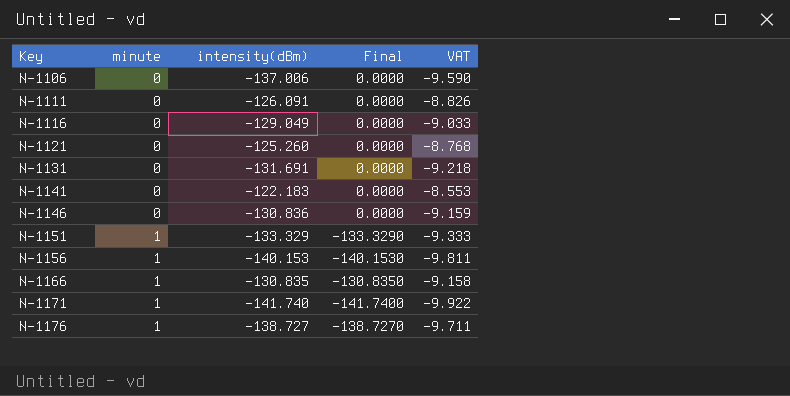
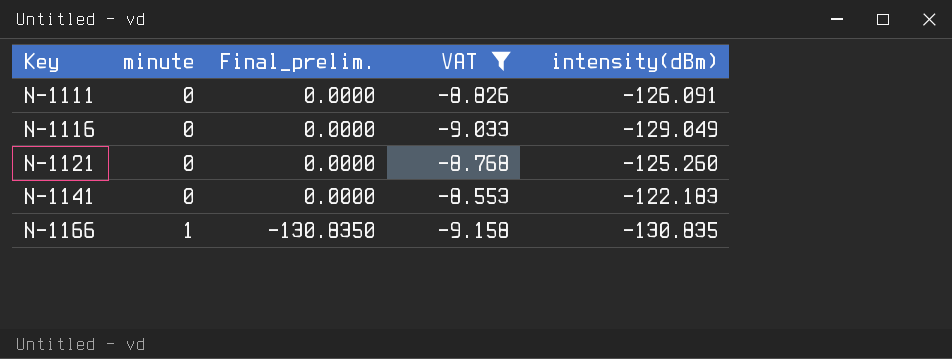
filter: none -> VAT >= -9.158
column name: Final -> Final_prelim.
column intensity(dBm) | position: 3 -> 5

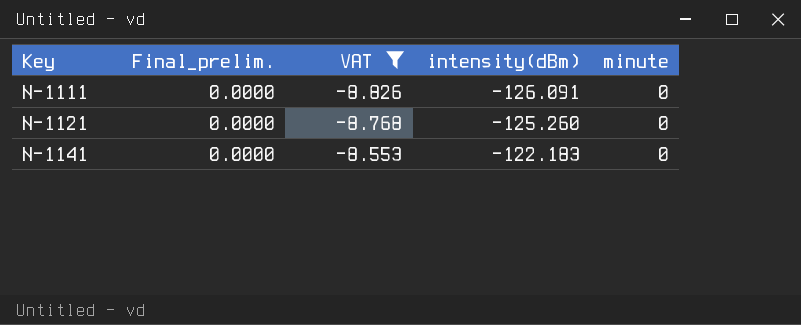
column minute | position: 2 -> 5
row N-1116: 0 | 0.0000 | -9.033 | -129.049 -> none
row N-1166: 1 | -130.8350 | -9.158 | -130.835 -> none

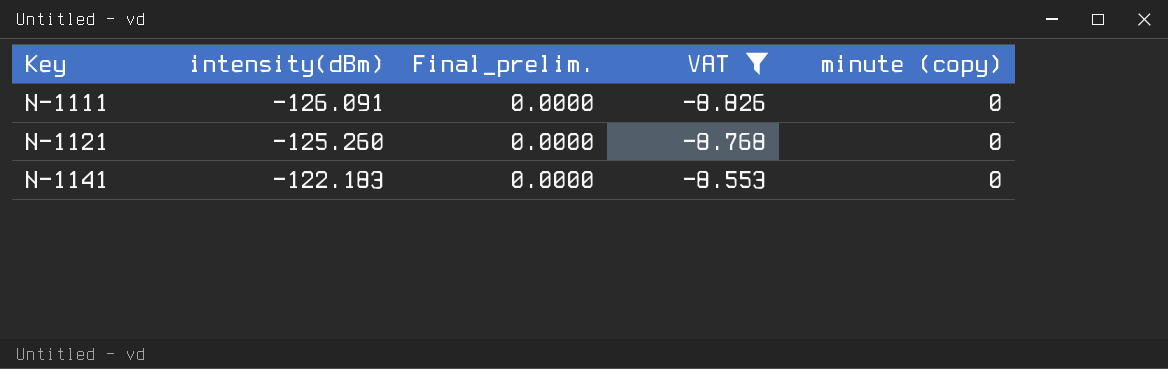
column intensity(dBm) | position: 4 -> 2
column name: minute -> minute (copy)

